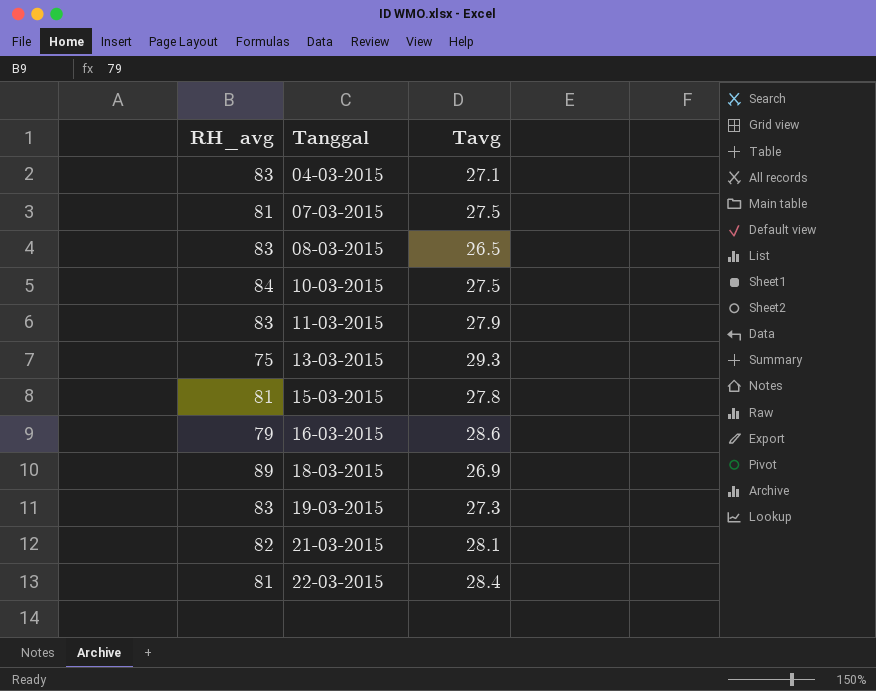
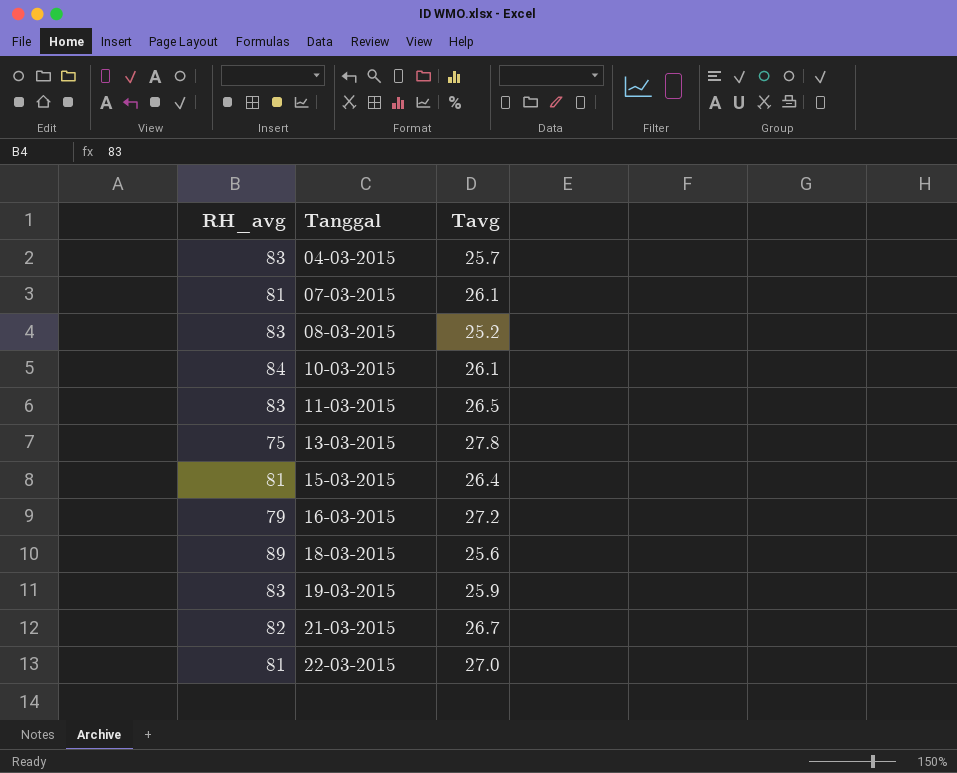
04-03-2015 | Tavg: 27.1 -> 25.7
07-03-2015 | Tavg: 27.5 -> 26.1
08-03-2015 | Tavg: 26.5 -> 25.2
10-03-2015 | Tavg: 27.5 -> 26.1
11-03-2015 | Tavg: 27.9 -> 26.5
13-03-2015 | Tavg: 29.3 -> 27.8
15-03-2015 | Tavg: 27.8 -> 26.4
16-03-2015 | Tavg: 28.6 -> 27.2
18-03-2015 | Tavg: 26.9 -> 25.6
19-03-2015 | Tavg: 27.3 -> 25.9
21-03-2015 | Tavg: 28.1 -> 26.7
22-03-2015 | Tavg: 28.4 -> 27.0

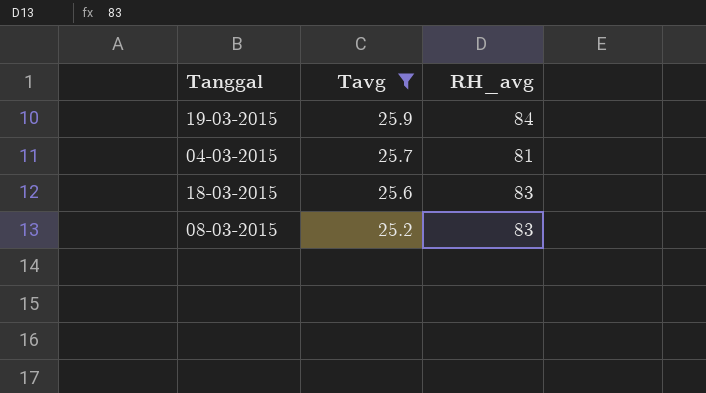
filter: none -> Tavg <= 25.9
row order: Tanggal ascending -> Tavg descending
column RH_avg | position: 1 -> 3
19-03-2015 | RH_avg: 83 -> 84
04-03-2015 | RH_avg: 83 -> 81
18-03-2015 | RH_avg: 89 -> 83

